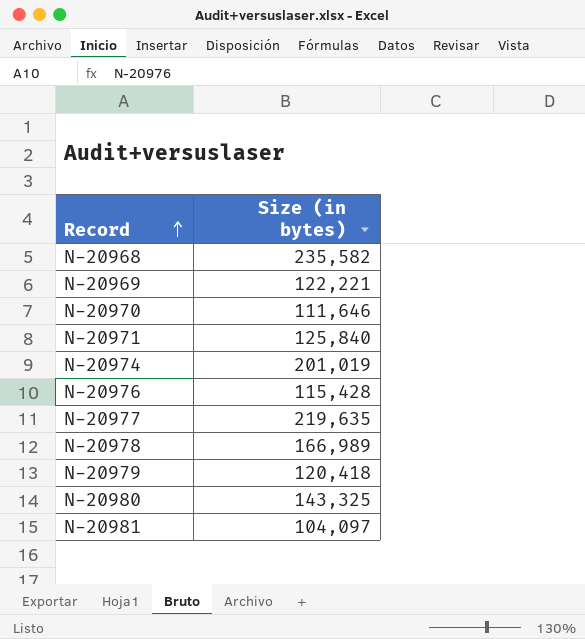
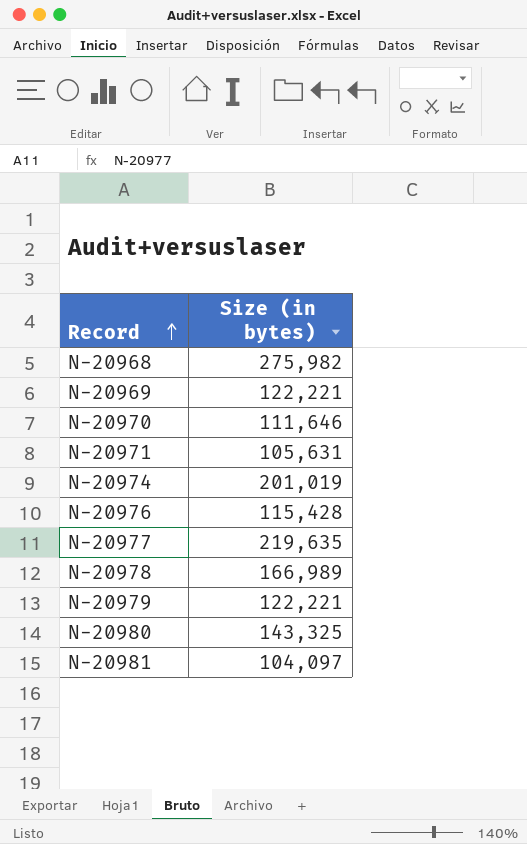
N-20968 | Size (in bytes): 235,582 -> 275,982
N-20971 | Size (in bytes): 125,840 -> 105,631
N-20979 | Size (in bytes): 120,418 -> 122,221

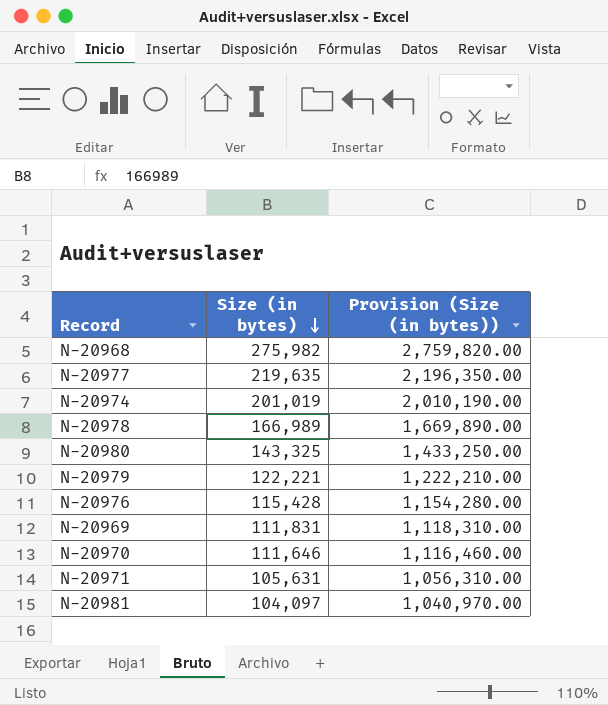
row order: Record ascending -> Size (in bytes) descending
column Provision (Size (in bytes)) | formula: none -> [Size (in bytes)] * 10
N-20969 | Size (in bytes): 122,221 -> 111,831

